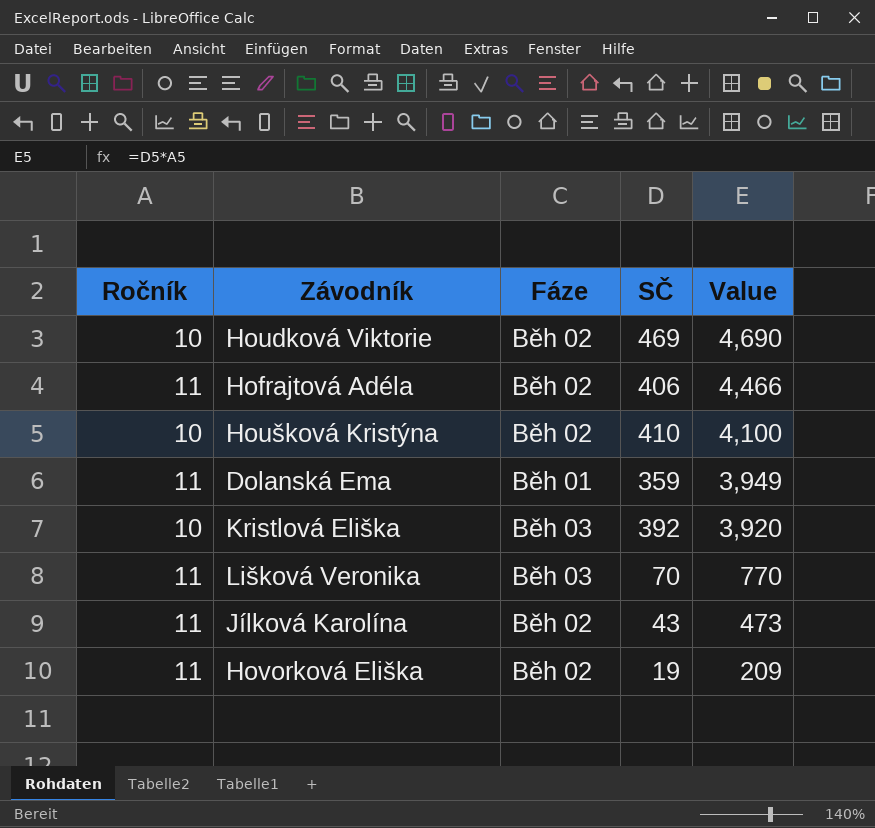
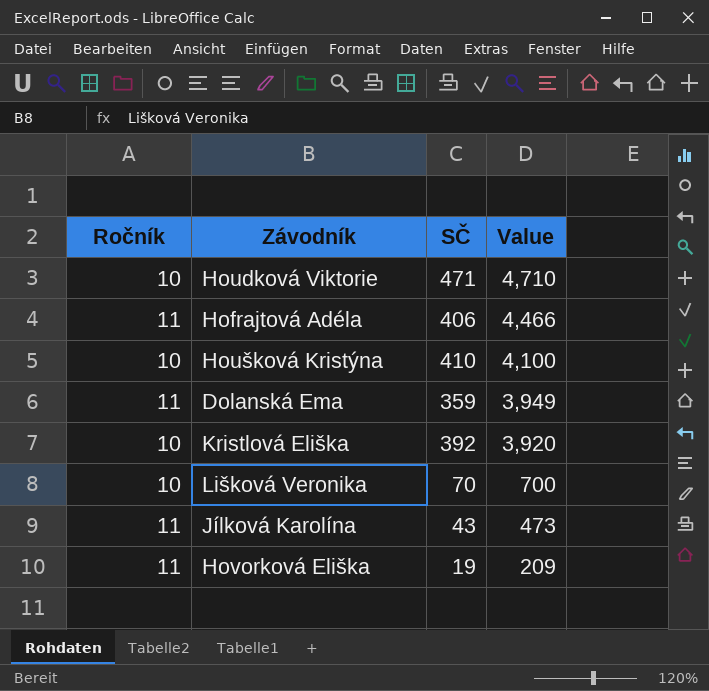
column Fáze | position: 3 -> none
Houdková Viktorie | SČ: 469 -> 471
Houdková Viktorie | Value: 4,690 -> 4,710
Lišková Veronika | Ročník: 11 -> 10
Lišková Veronika | Value: 770 -> 700

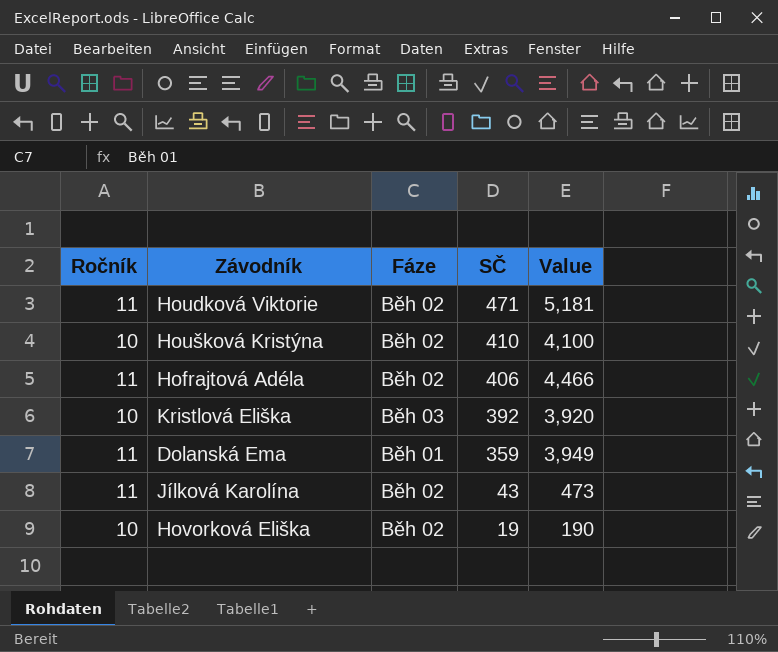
row order: Value descending -> SČ descending
column Fáze | position: none -> 3
row Lišková Veronika: 10 | 70 | 700 -> none
Houdková Viktorie | Ročník: 10 -> 11
Houdková Viktorie | Value: 4,710 -> 5,181
Hovorková Eliška | Ročník: 11 -> 10
Hovorková Eliška | Value: 209 -> 190

